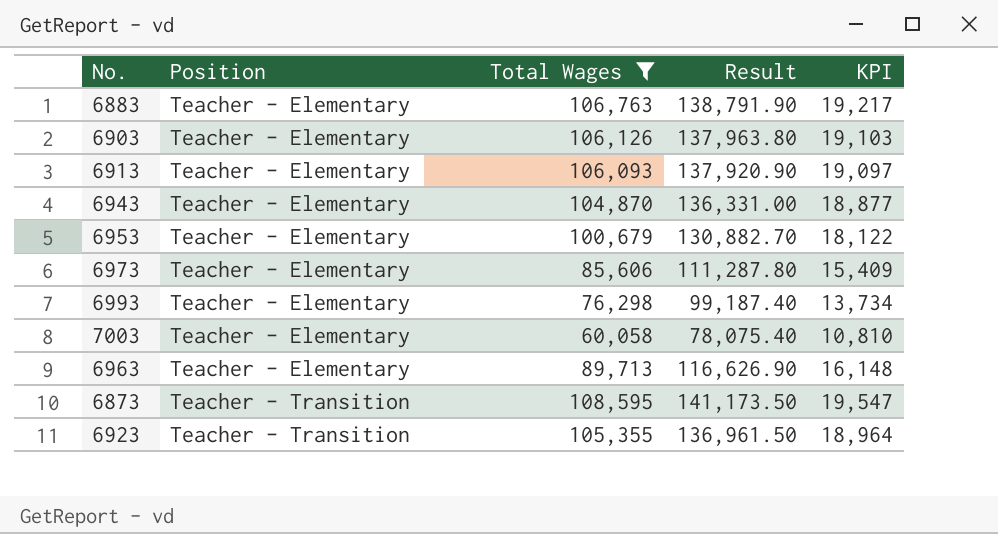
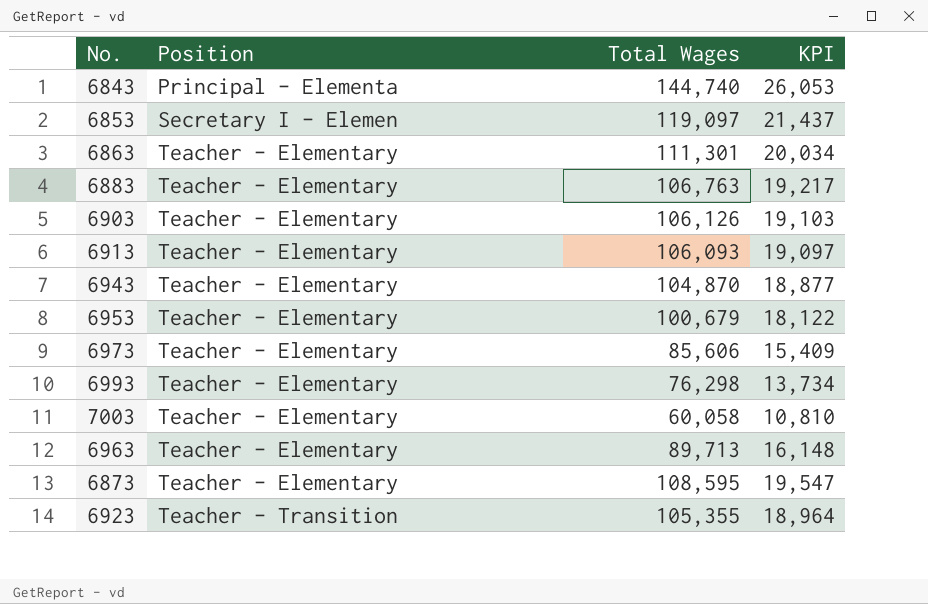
filter: Total Wages <= 108,595 -> none
column Result | formula: [Total Wages] * 1.3 -> none
6873 | Position: Teacher - Transition -> Teacher - Elementary

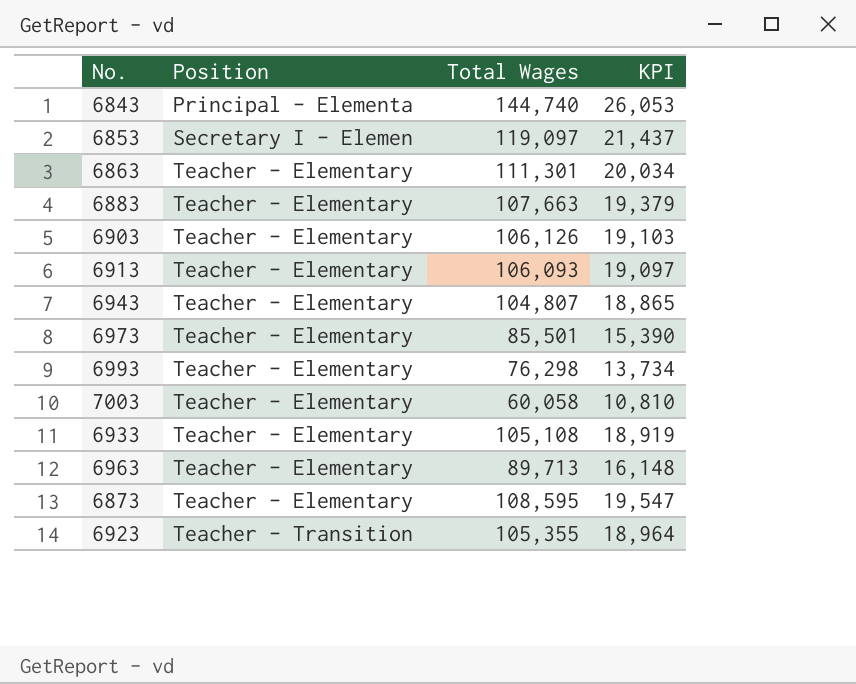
row 6953: Teacher - Elementary | 100,679 | 18,122 -> none
6883 | Total Wages: 106,763 -> 107,663
6883 | KPI: 19,217 -> 19,379
6943 | Total Wages: 104,870 -> 104,807
6943 | KPI: 18,877 -> 18,865
6973 | Total Wages: 85,606 -> 85,501
6973 | KPI: 15,409 -> 15,390
row 6933: none -> Teacher - Elementary | 105,108 | 18,919

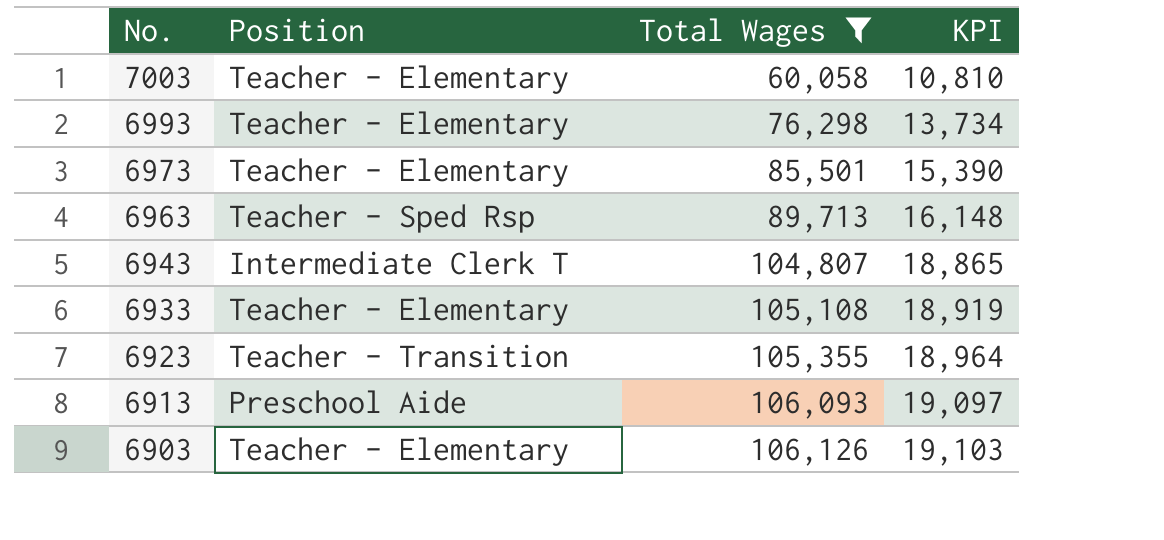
filter: none -> Total Wages <= 106,126
row order: Position ascending -> No. descending
6963 | Position: Teacher - Elementary -> Teacher - Sped Rsp
6943 | Position: Teacher - Elementary -> Intermediate Clerk T
6913 | Position: Teacher - Elementary -> Preschool Aide

